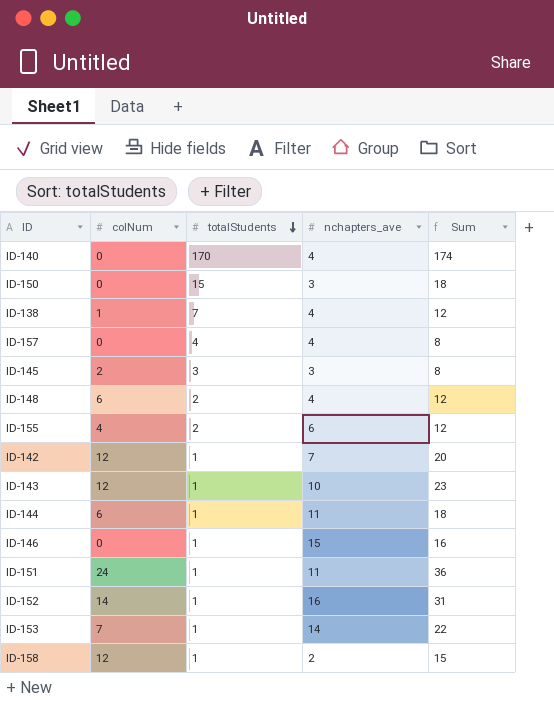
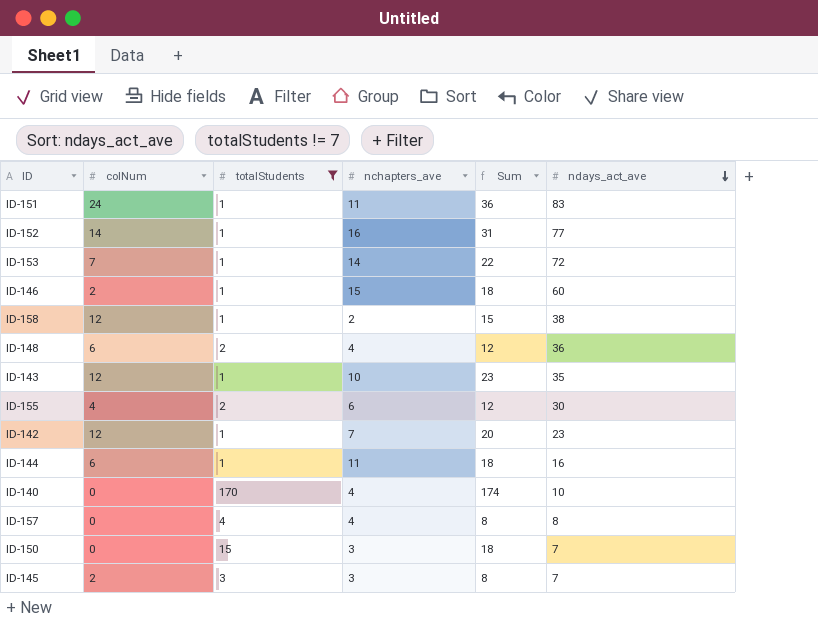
filter: none -> totalStudents != 7
row order: totalStudents descending -> ndays_act_ave descending
column ndays_act_ave | position: none -> 6
ID-146 | colNum: 0 -> 2
ID-146 | Sum: 16 -> 18

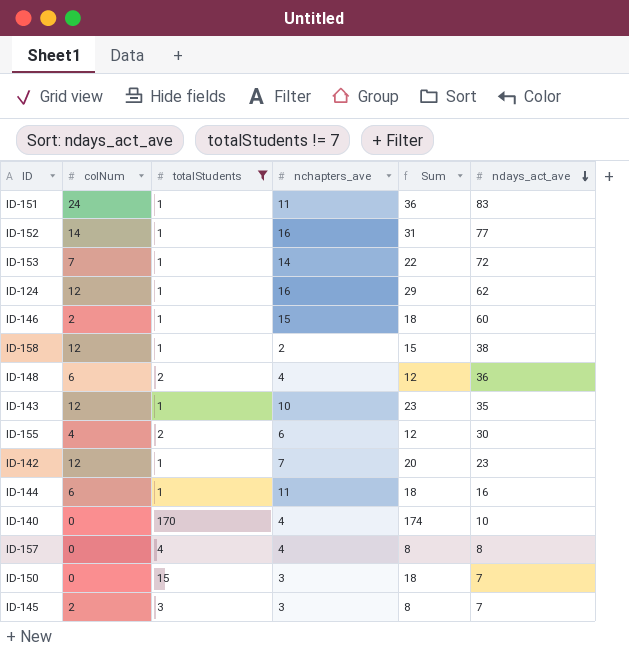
row ID-124: none -> 12 | 1 | 16 | 29 | 62

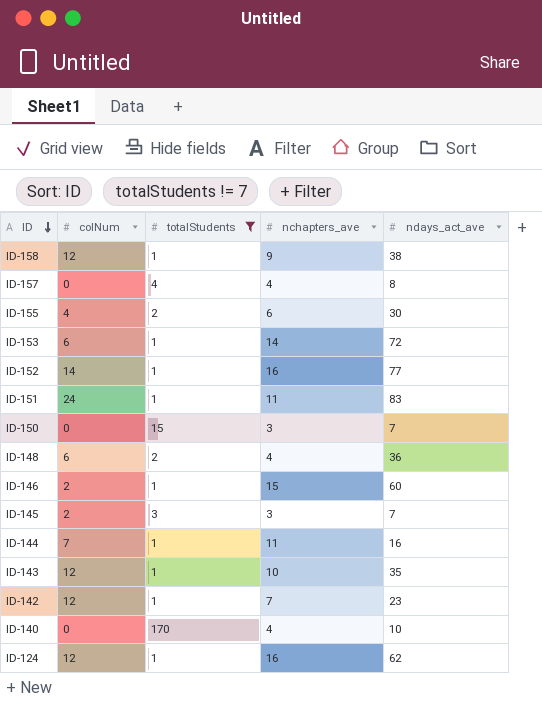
row order: ndays_act_ave descending -> ID descending
column Sum | formula: [colNum] + [totalStudents] + [nchapters_ave] -> none
ID-158 | nchapters_ave: 2 -> 9
ID-153 | colNum: 7 -> 6
ID-144 | colNum: 6 -> 7

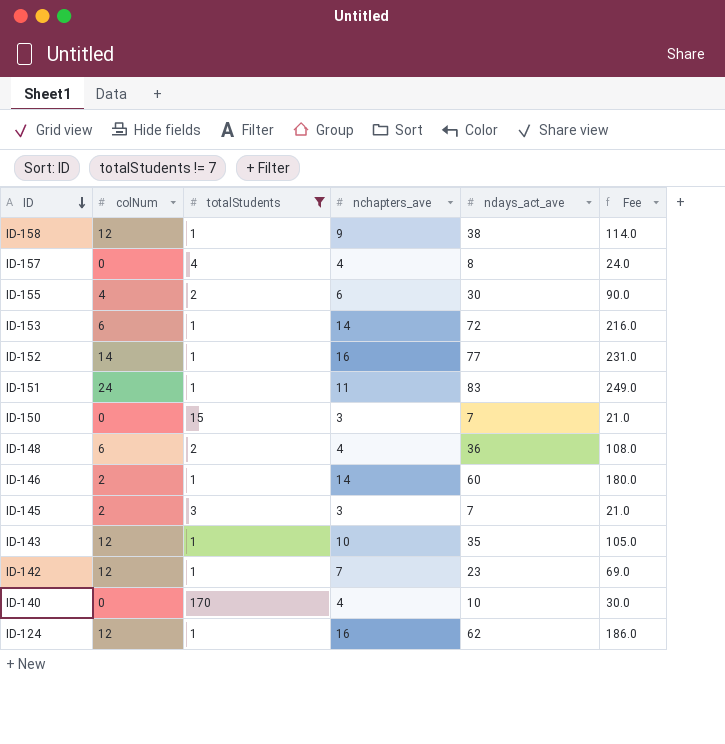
column Fee | formula: none -> [ndays_act_ave] * 3
row ID-144: 7 | 1 | 11 | 16 -> none
ID-146 | nchapters_ave: 15 -> 14

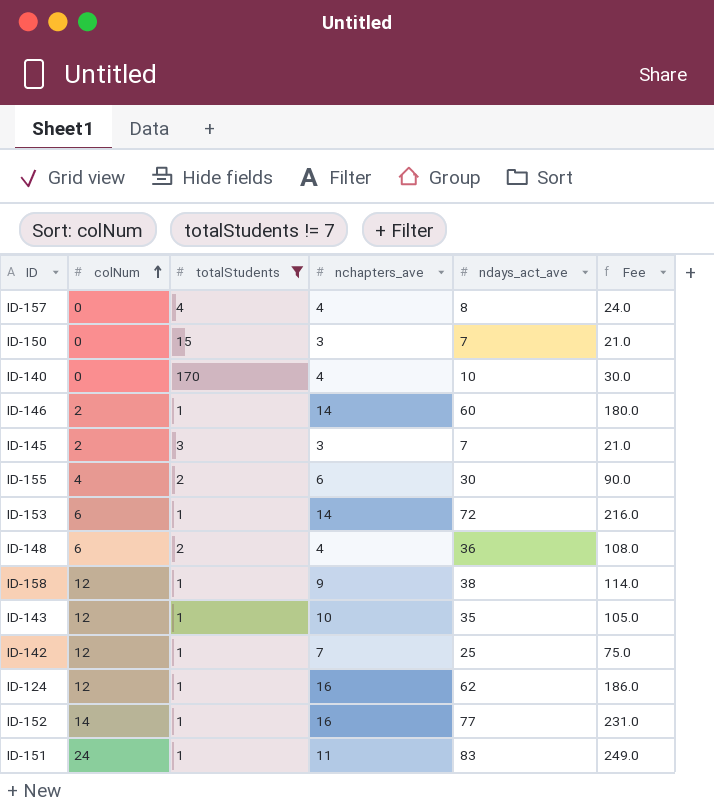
row order: ID descending -> colNum ascending
ID-142 | ndays_act_ave: 23 -> 25
ID-142 | Fee: 69.0 -> 75.0

